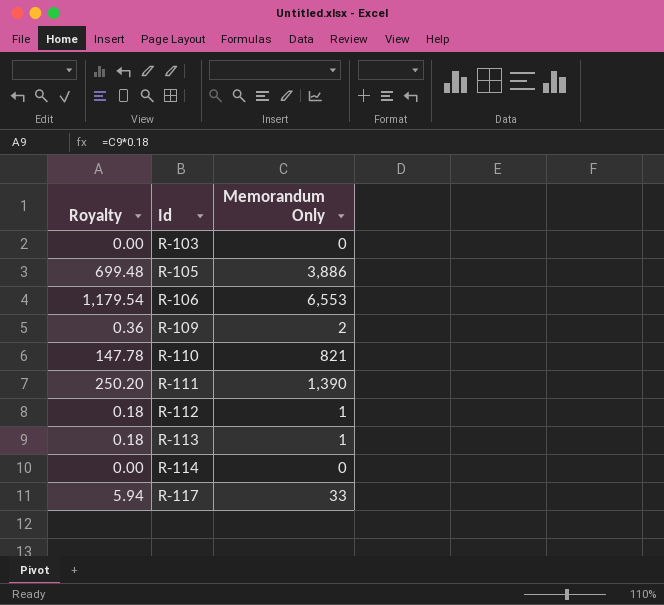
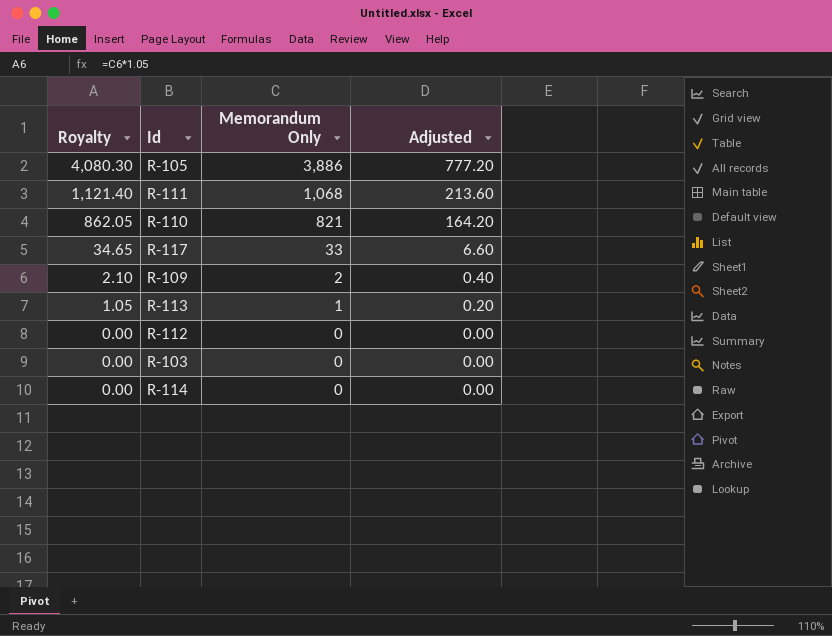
row order: Id ascending -> Royalty descending
column Royalty | formula: [Memorandum Only] * 0.18 -> [Memorandum Only] * 1.05
column Adjusted | formula: none -> [Memorandum Only] * 0.2
row R-106: 1,179.54 | 6,553 -> none
R-111 | Memorandum Only: 1,390 -> 1,068
R-112 | Memorandum Only: 1 -> 0

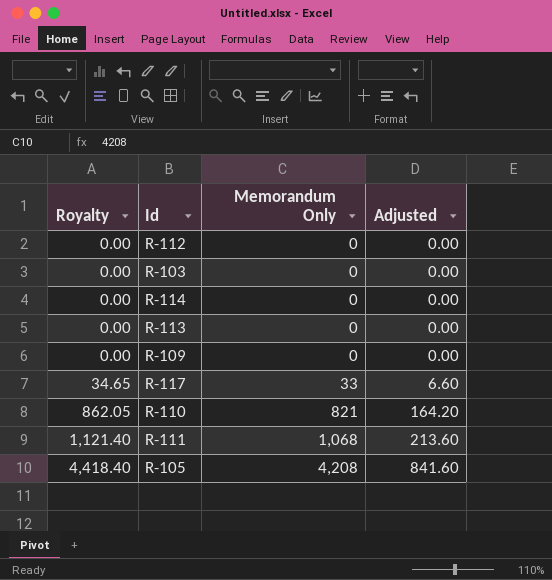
row order: Royalty descending -> Royalty ascending
R-113 | Royalty: 1.05 -> 0.00
R-113 | Memorandum Only: 1 -> 0
R-113 | Adjusted: 0.20 -> 0.00
R-109 | Royalty: 2.10 -> 0.00
R-109 | Memorandum Only: 2 -> 0
R-109 | Adjusted: 0.40 -> 0.00
R-105 | Royalty: 4,080.30 -> 4,418.40
R-105 | Memorandum Only: 3,886 -> 4,208
R-105 | Adjusted: 777.20 -> 841.60

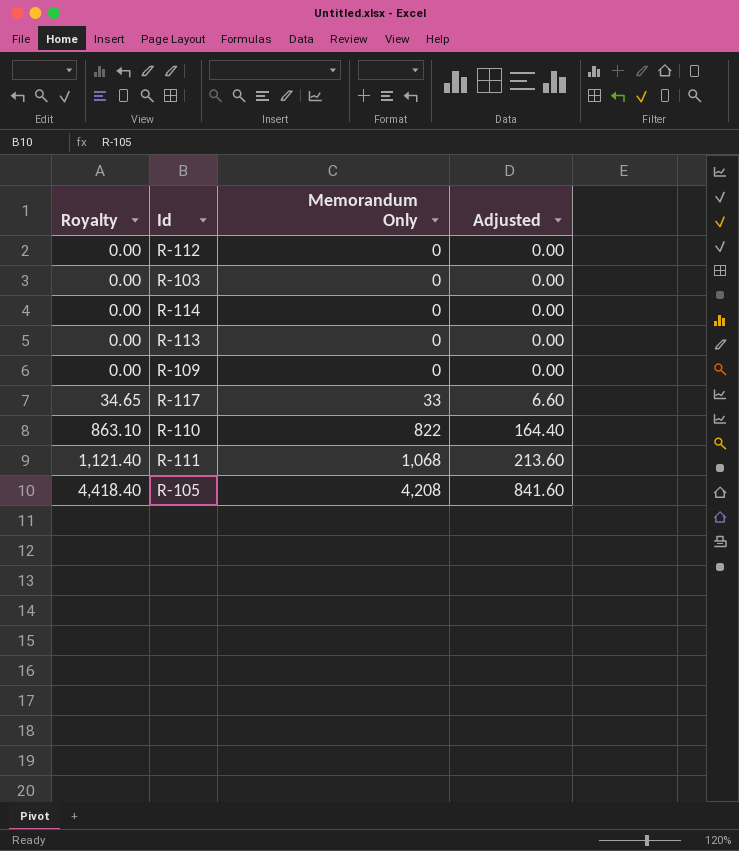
R-110 | Royalty: 862.05 -> 863.10
R-110 | Memorandum Only: 821 -> 822
R-110 | Adjusted: 164.20 -> 164.40

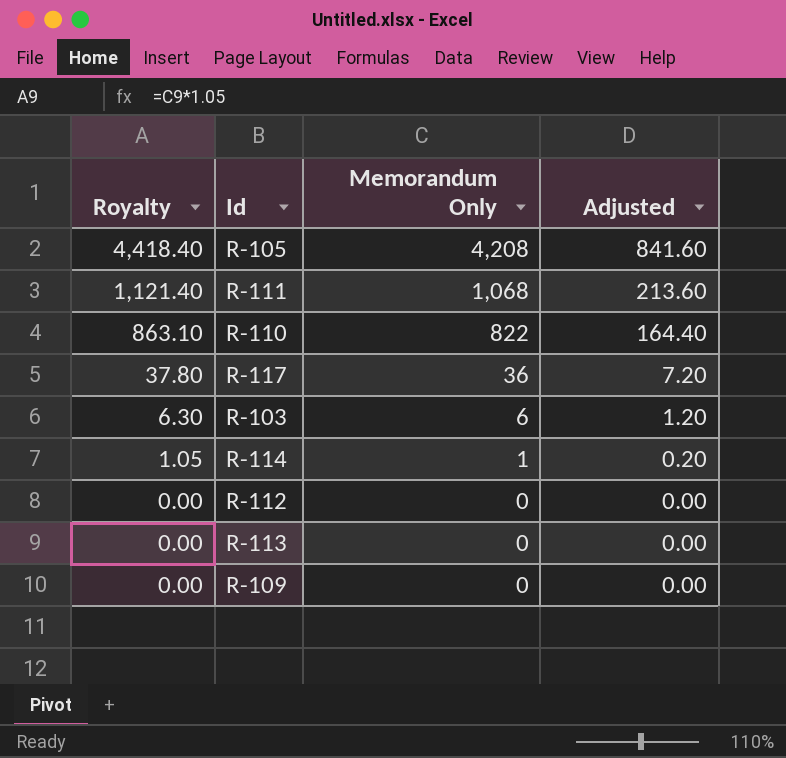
row order: Royalty ascending -> Royalty descending
R-117 | Royalty: 34.65 -> 37.80
R-117 | Memorandum Only: 33 -> 36
R-117 | Adjusted: 6.60 -> 7.20
R-103 | Royalty: 0.00 -> 6.30
R-103 | Memorandum Only: 0 -> 6
R-103 | Adjusted: 0.00 -> 1.20
R-114 | Royalty: 0.00 -> 1.05
R-114 | Memorandum Only: 0 -> 1
R-114 | Adjusted: 0.00 -> 0.20

